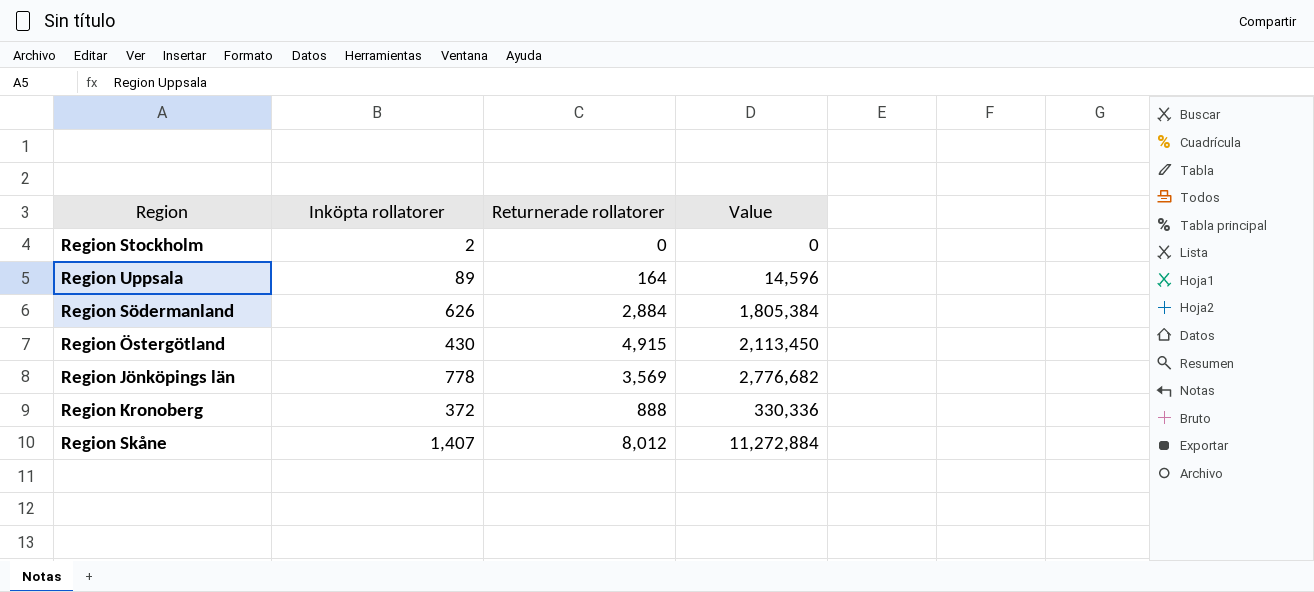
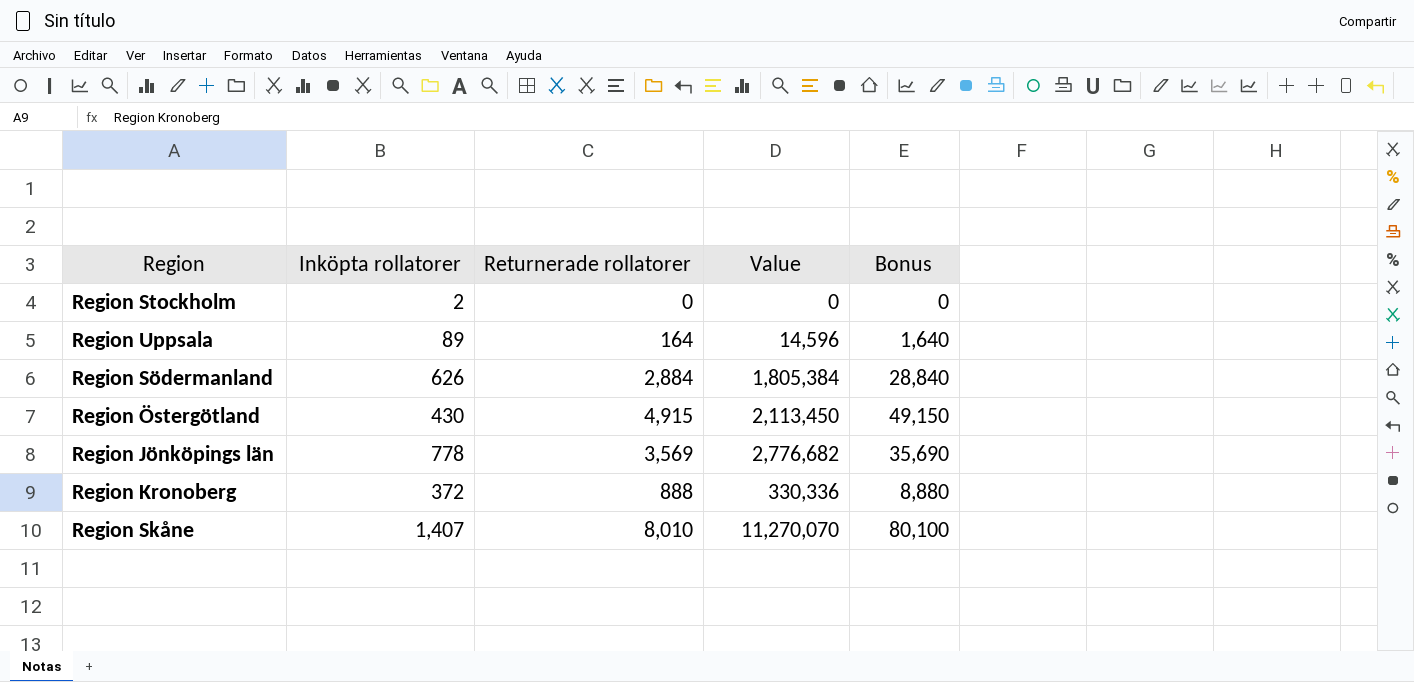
column Bonus | formula: none -> [Returnerade rollatorer] * 10
Region Skåne | Returnerade rollatorer: 8,012 -> 8,010
Region Skåne | Value: 11,272,884 -> 11,270,070

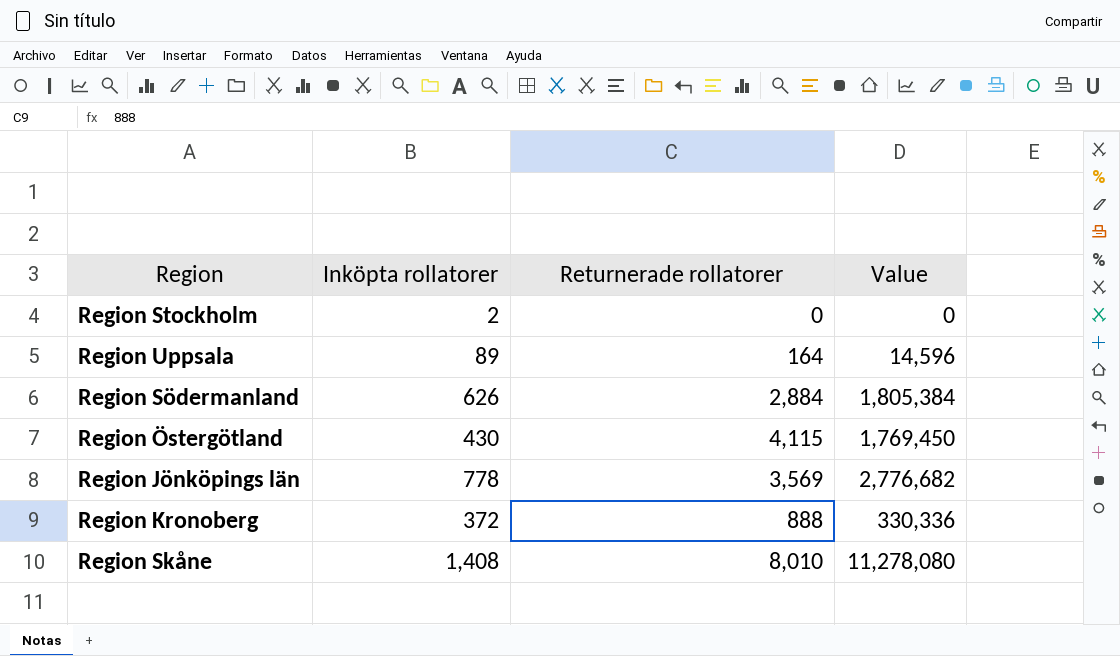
column Bonus | formula: [Returnerade rollatorer] * 10 -> none
Region Östergötland | Returnerade rollatorer: 4,915 -> 4,115
Region Östergötland | Value: 2,113,450 -> 1,769,450
Region Skåne | Inköpta rollatorer: 1,407 -> 1,408
Region Skåne | Value: 11,270,070 -> 11,278,080

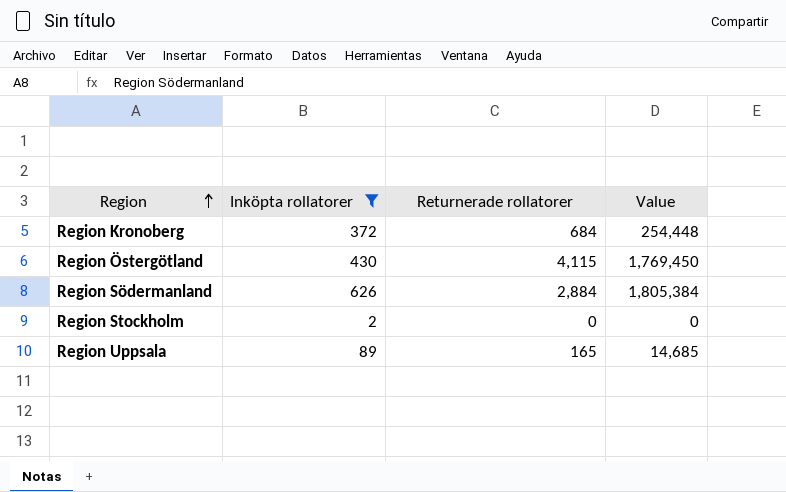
filter: none -> Inköpta rollatorer <= 626
row order: none -> Region ascending
Region Kronoberg | Returnerade rollatorer: 888 -> 684
Region Kronoberg | Value: 330,336 -> 254,448
Region Uppsala | Returnerade rollatorer: 164 -> 165
Region Uppsala | Value: 14,596 -> 14,685

